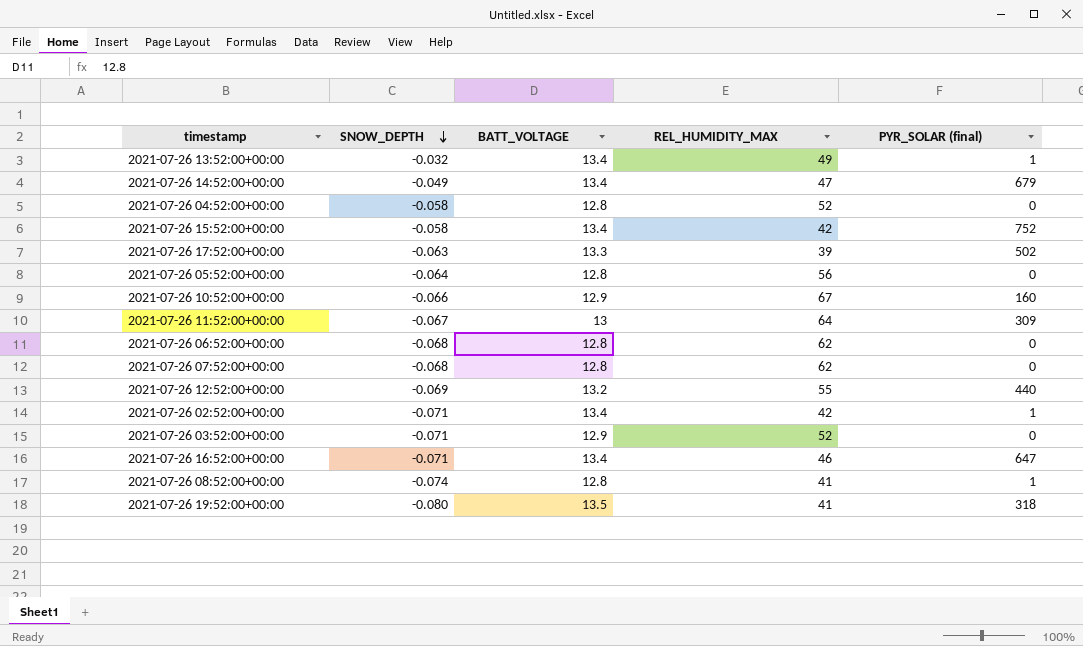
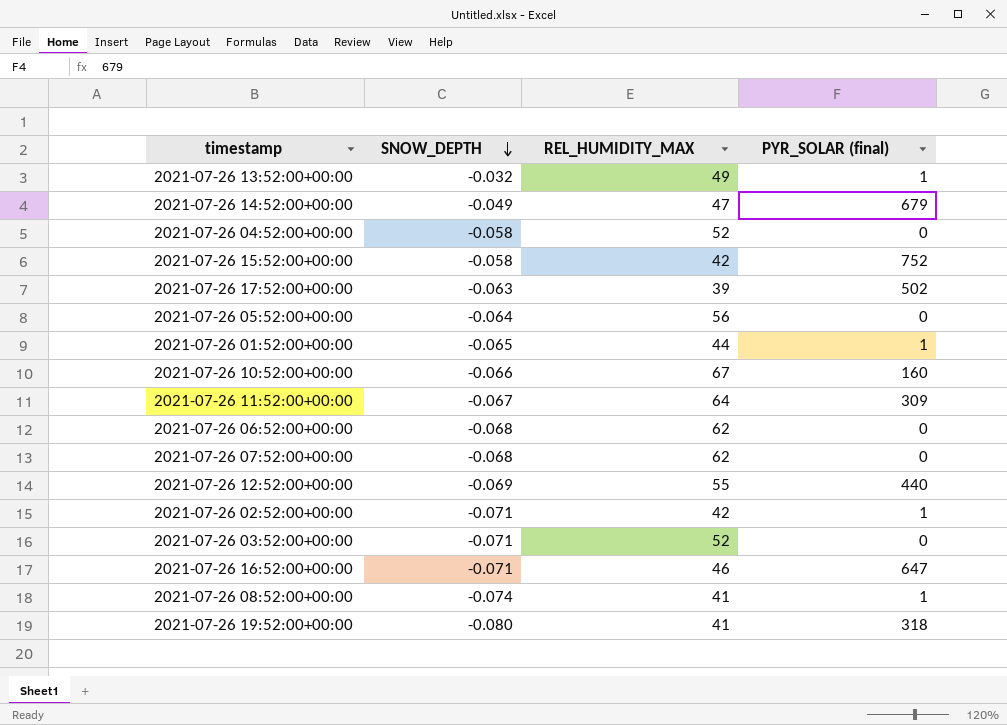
column BATT_VOLTAGE | position: 3 -> none
row 2021-07-26 01:52:00+00:00: none -> -0.065 | 44 | 1

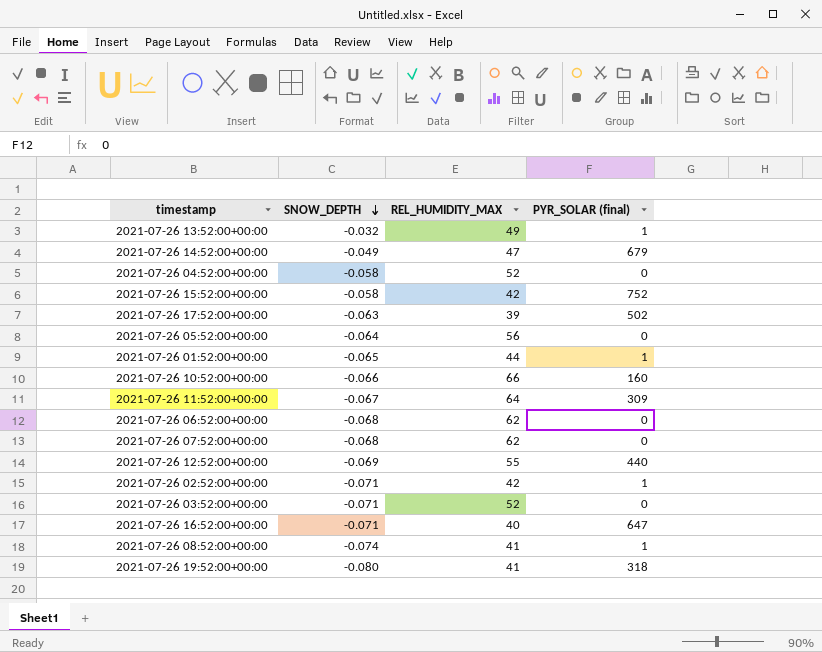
2021-07-26 10:52:00+00:00 | REL_HUMIDITY_MAX: 67 -> 66
2021-07-26 16:52:00+00:00 | REL_HUMIDITY_MAX: 46 -> 40

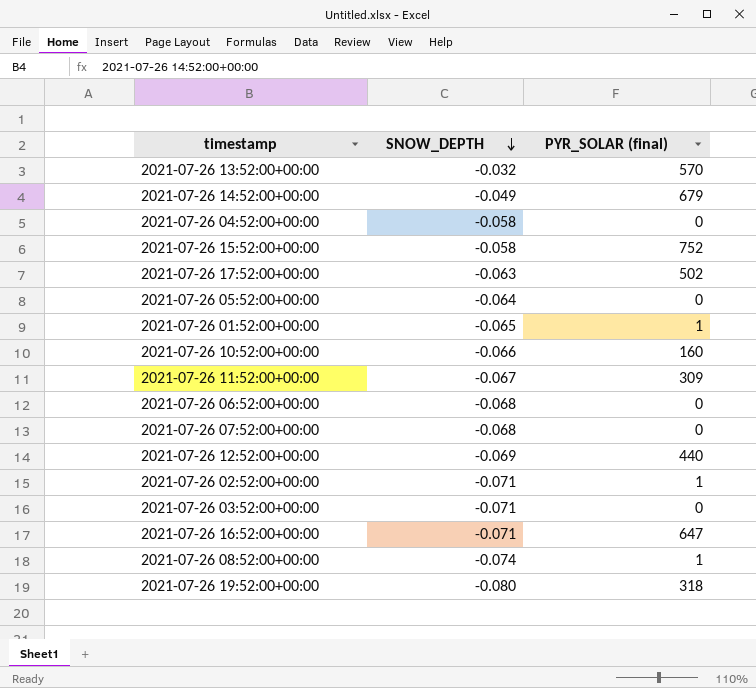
column REL_HUMIDITY_MAX | position: 3 -> none
2021-07-26 13:52:00+00:00 | PYR_SOLAR (final): 1 -> 570

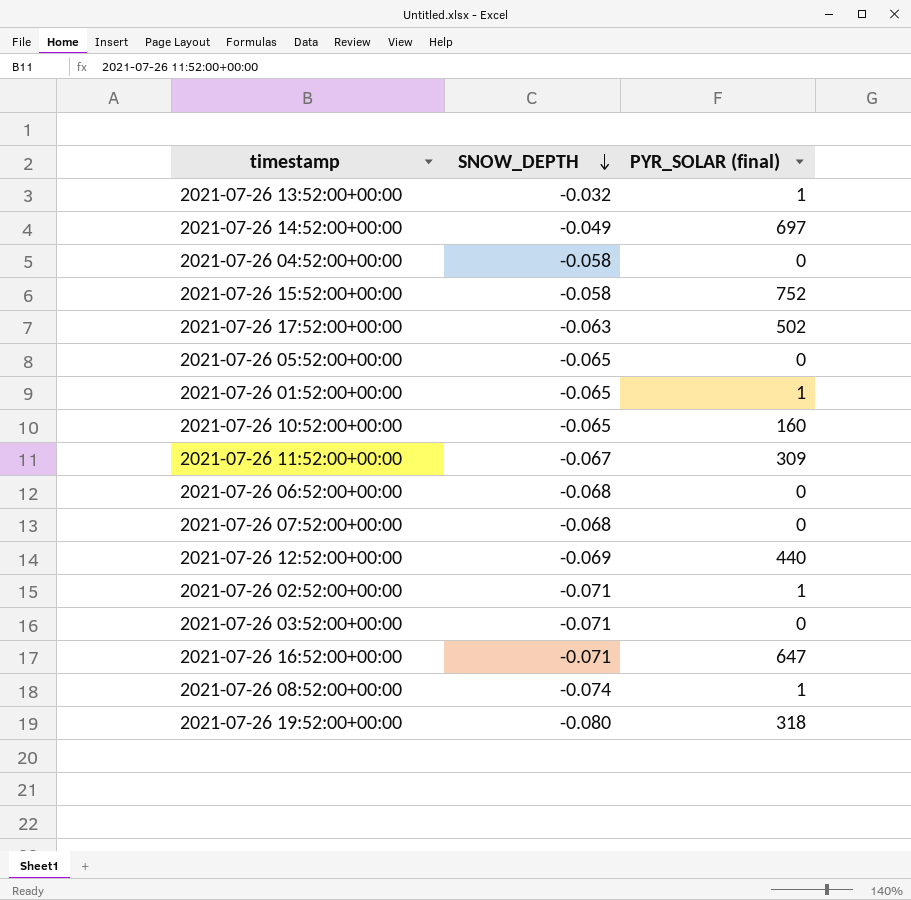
2021-07-26 13:52:00+00:00 | PYR_SOLAR (final): 570 -> 1
2021-07-26 14:52:00+00:00 | PYR_SOLAR (final): 679 -> 697
2021-07-26 05:52:00+00:00 | SNOW_DEPTH: -0.064 -> -0.065
2021-07-26 10:52:00+00:00 | SNOW_DEPTH: -0.066 -> -0.065

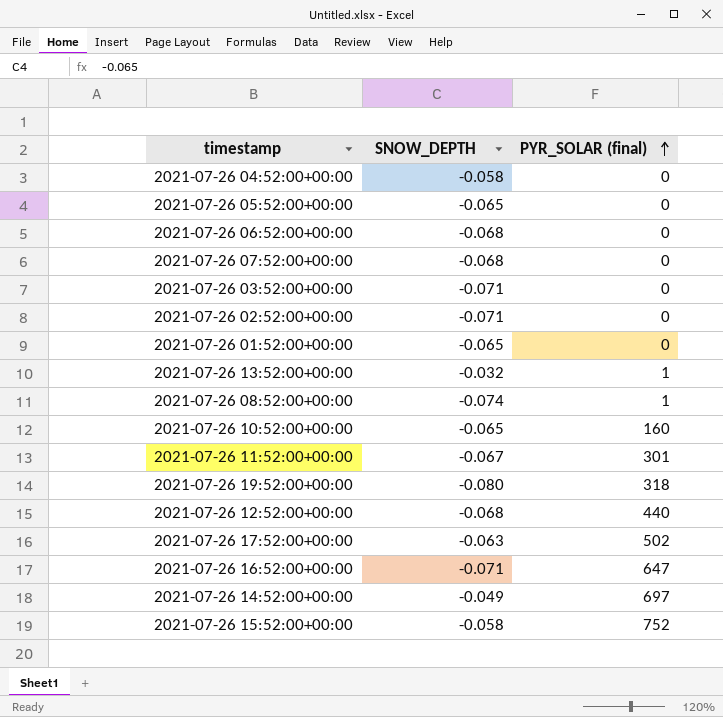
row order: SNOW_DEPTH descending -> PYR_SOLAR (final) ascending
2021-07-26 02:52:00+00:00 | PYR_SOLAR (final): 1 -> 0
2021-07-26 01:52:00+00:00 | PYR_SOLAR (final): 1 -> 0
2021-07-26 11:52:00+00:00 | PYR_SOLAR (final): 309 -> 301
2021-07-26 12:52:00+00:00 | SNOW_DEPTH: -0.069 -> -0.068

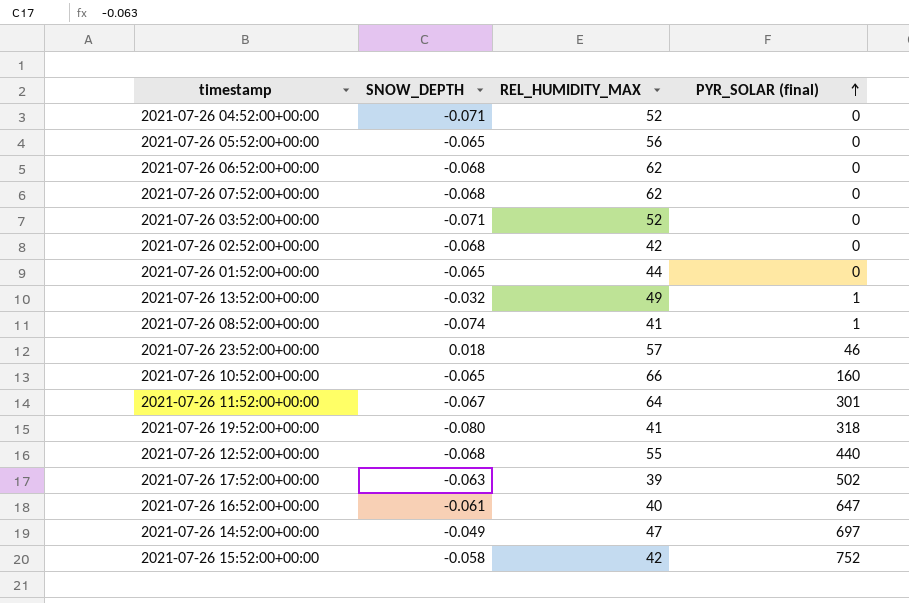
column REL_HUMIDITY_MAX | position: none -> 3
2021-07-26 04:52:00+00:00 | SNOW_DEPTH: -0.058 -> -0.071
2021-07-26 02:52:00+00:00 | SNOW_DEPTH: -0.071 -> -0.068
row 2021-07-26 23:52:00+00:00: none -> 0.018 | 57 | 46
2021-07-26 16:52:00+00:00 | SNOW_DEPTH: -0.071 -> -0.061

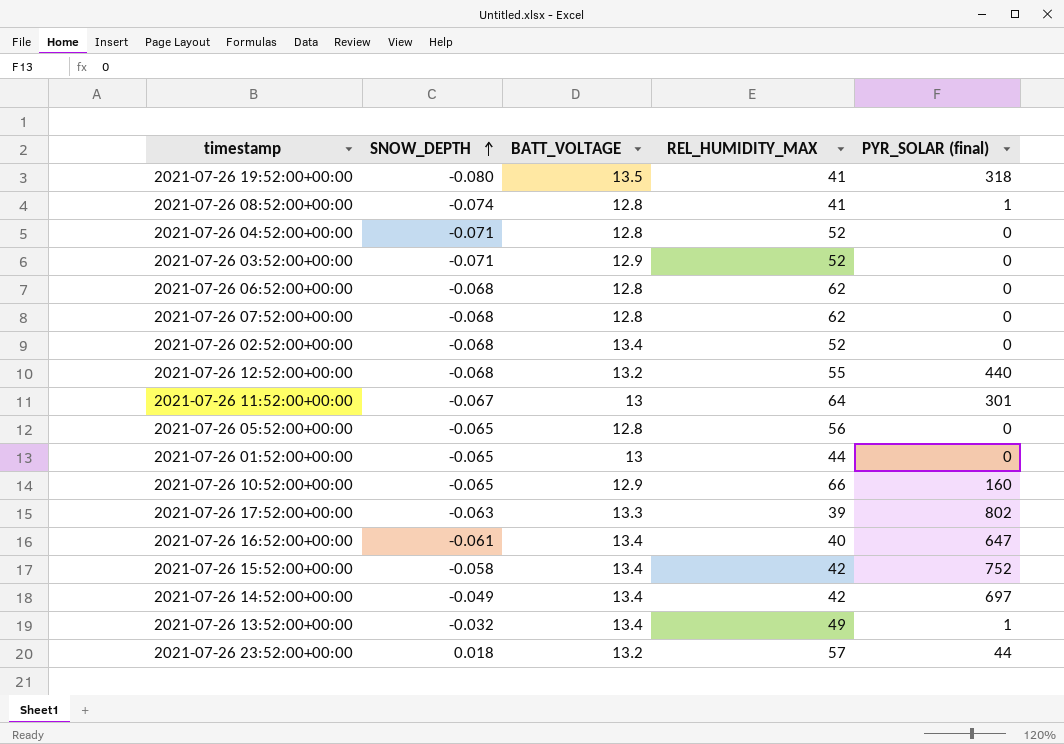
row order: PYR_SOLAR (final) ascending -> SNOW_DEPTH ascending
column BATT_VOLTAGE | position: none -> 3
2021-07-26 02:52:00+00:00 | REL_HUMIDITY_MAX: 42 -> 52
2021-07-26 17:52:00+00:00 | PYR_SOLAR (final): 502 -> 802
2021-07-26 14:52:00+00:00 | REL_HUMIDITY_MAX: 47 -> 42
2021-07-26 23:52:00+00:00 | PYR_SOLAR (final): 46 -> 44

